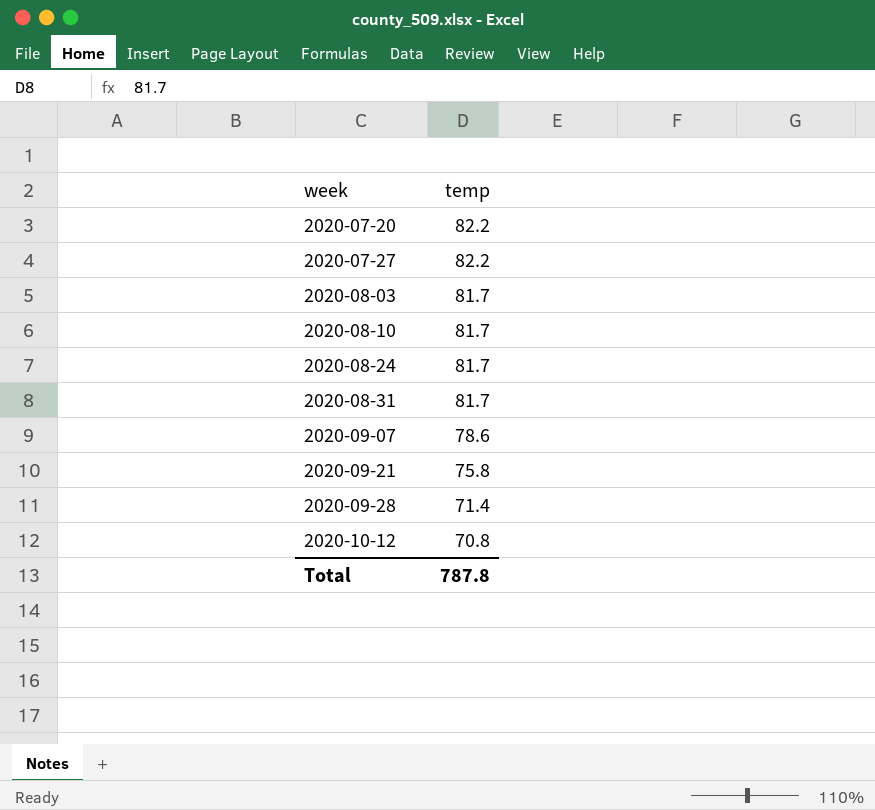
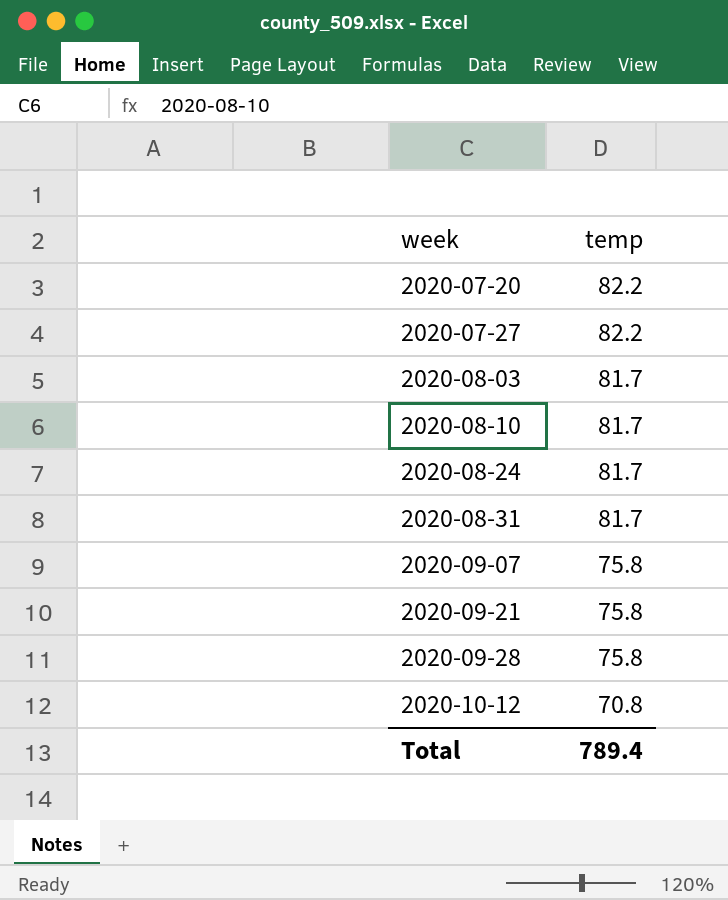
2020-09-07 | temp: 78.6 -> 75.8
2020-09-28 | temp: 71.4 -> 75.8
Total | temp: 787.8 -> 789.4

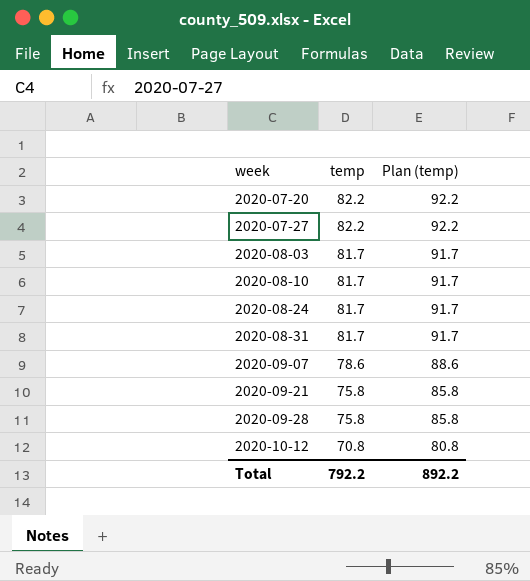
column Plan (temp) | formula: none -> [temp] + 10
2020-09-07 | temp: 75.8 -> 78.6
Total | temp: 789.4 -> 792.2

